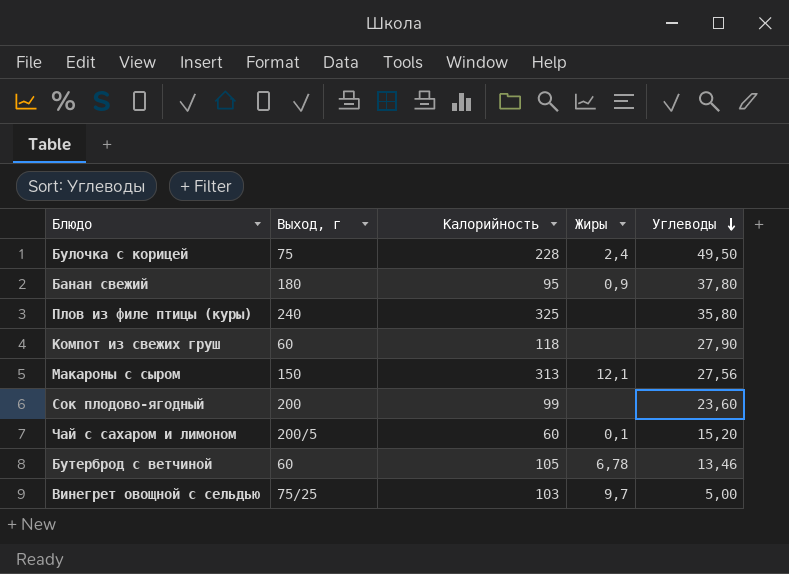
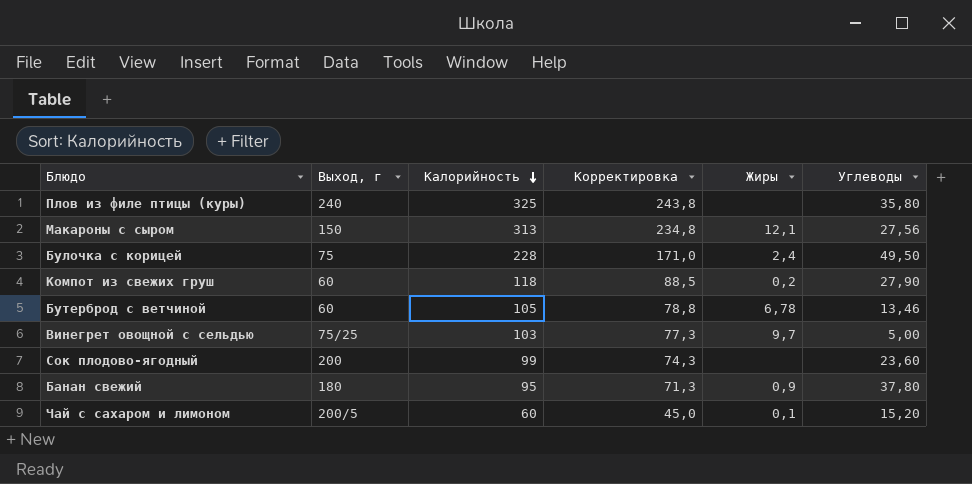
row order: Углеводы descending -> Калорийность descending
column Корректировка | formula: none -> [Калорийность] * 0,75
Компот из свежих груш | Жиры: none -> 0,2

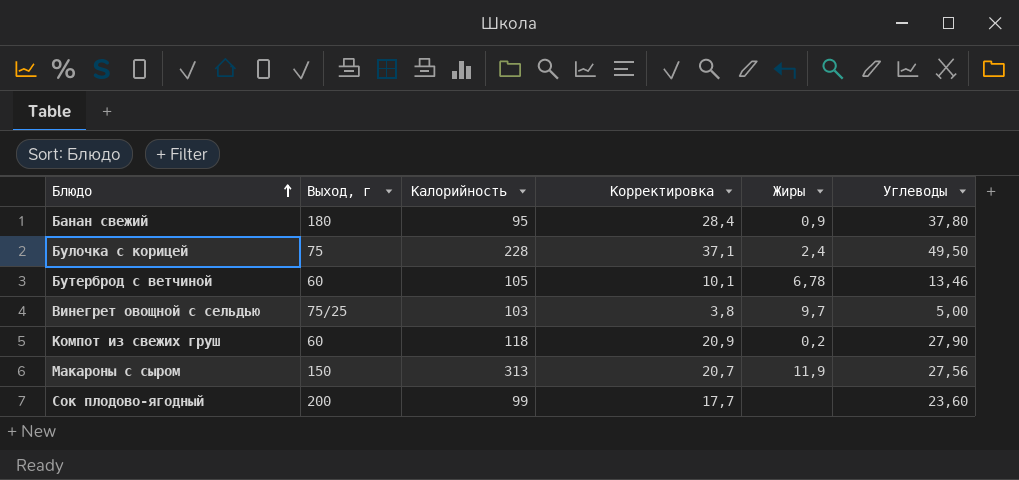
row order: Калорийность descending -> Блюдо ascending
column Корректировка | formula: [Калорийность] * 0,75 -> [Углеводы] * 0,75
row Плов из филе птицы (куры): 240 | 325 | 243,8 | none | 35,80 -> none
row Чай с сахаром и лимоном: 200/5 | 60 | 45,0 | 0,1 | 15,20 -> none
Макароны с сыром | Жиры: 12,1 -> 11,9

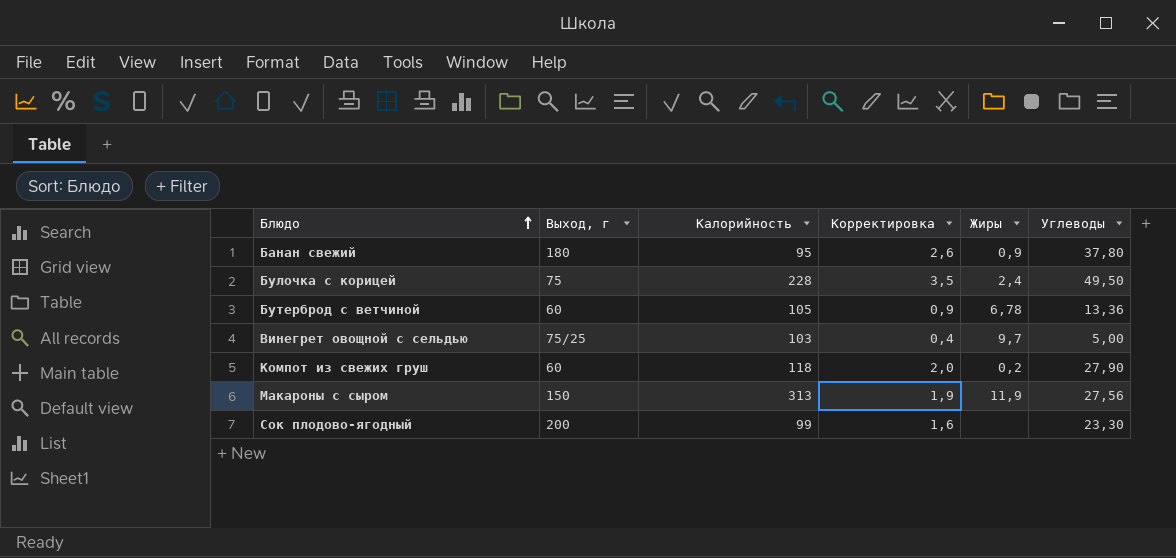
column Корректировка | formula: [Углеводы] * 0,75 -> [Углеводы] * 0,07
Бутерброд с ветчиной | Углеводы: 13,46 -> 13,36
Сок плодово-ягодный | Углеводы: 23,60 -> 23,30

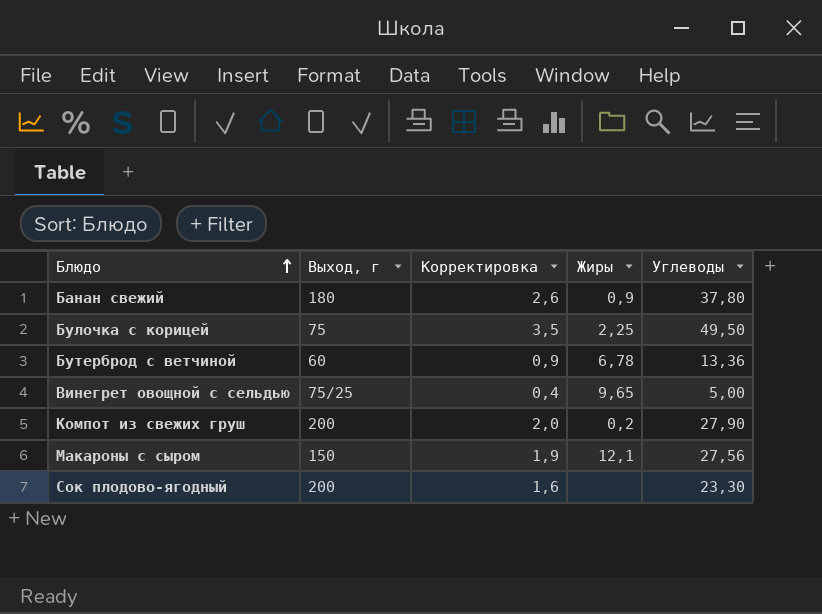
column Калорийность | position: 3 -> none
Булочка с корицей | Жиры: 2,4 -> 2,25
Винегрет овощной с сельдью | Жиры: 9,7 -> 9,65
Компот из свежих груш | Выход, г: 60 -> 200
Макароны с сыром | Жиры: 11,9 -> 12,1

